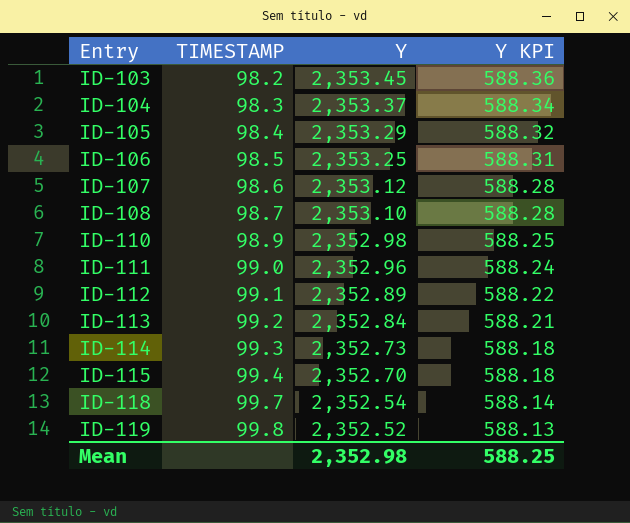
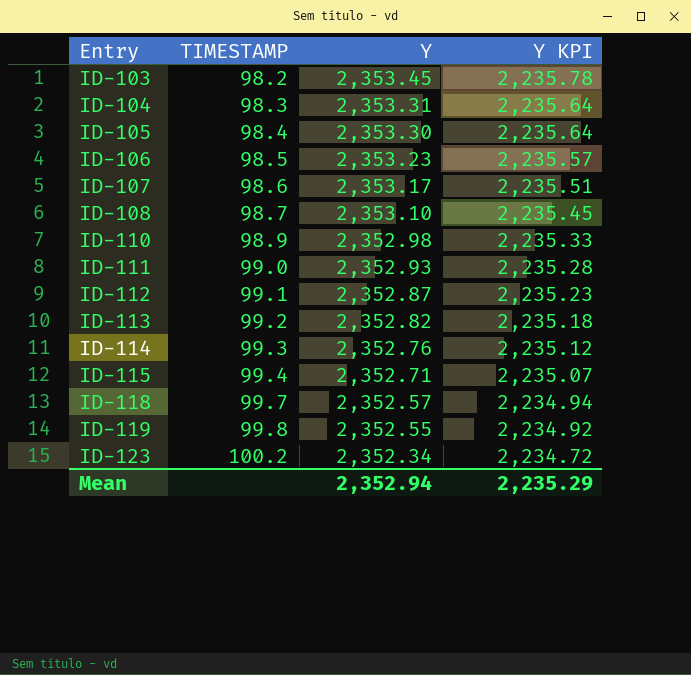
column Y KPI | formula: [Y] * 0.25 -> [Y] * 0.95
ID-104 | Y: 2,353.37 -> 2,353.31
ID-105 | Y: 2,353.29 -> 2,353.30
ID-106 | Y: 2,353.25 -> 2,353.23
ID-107 | Y: 2,353.12 -> 2,353.17
ID-111 | Y: 2,352.96 -> 2,352.93
ID-112 | Y: 2,352.89 -> 2,352.87
ID-113 | Y: 2,352.84 -> 2,352.82
ID-114 | Y: 2,352.73 -> 2,352.76
ID-115 | Y: 2,352.70 -> 2,352.71
ID-118 | Y: 2,352.54 -> 2,352.57
ID-119 | Y: 2,352.52 -> 2,352.55
row ID-123: none -> 100.2 | 2,352.34 | 2,234.72
Mean | Y: 2,352.98 -> 2,352.94
Mean | Y KPI: 588.25 -> 2,235.29

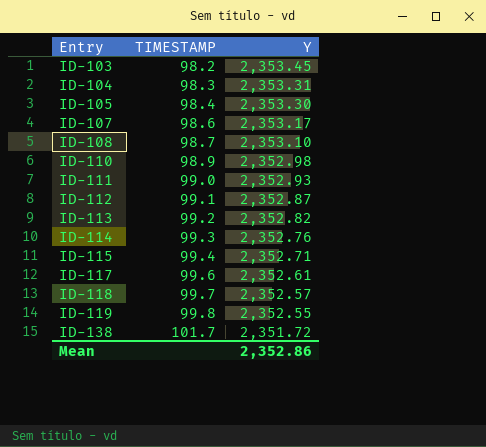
column Y KPI | formula: [Y] * 0.95 -> none
row ID-106: 98.5 | 2,353.23 | 2,235.57 -> none
row ID-123: 100.2 | 2,352.34 | 2,234.72 -> none
row ID-117: none -> 99.6 | 2,352.61
row ID-138: none -> 101.7 | 2,351.72
Mean | Y: 2,352.94 -> 2,352.86

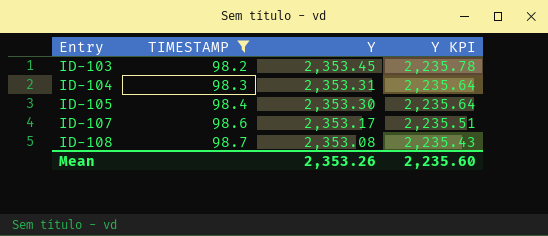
filter: none -> TIMESTAMP <= 98.7
column Y KPI | formula: none -> [Y] * 0.95
ID-108 | Y: 2,353.10 -> 2,353.08
Mean | Y: 2,352.86 -> 2,353.26

